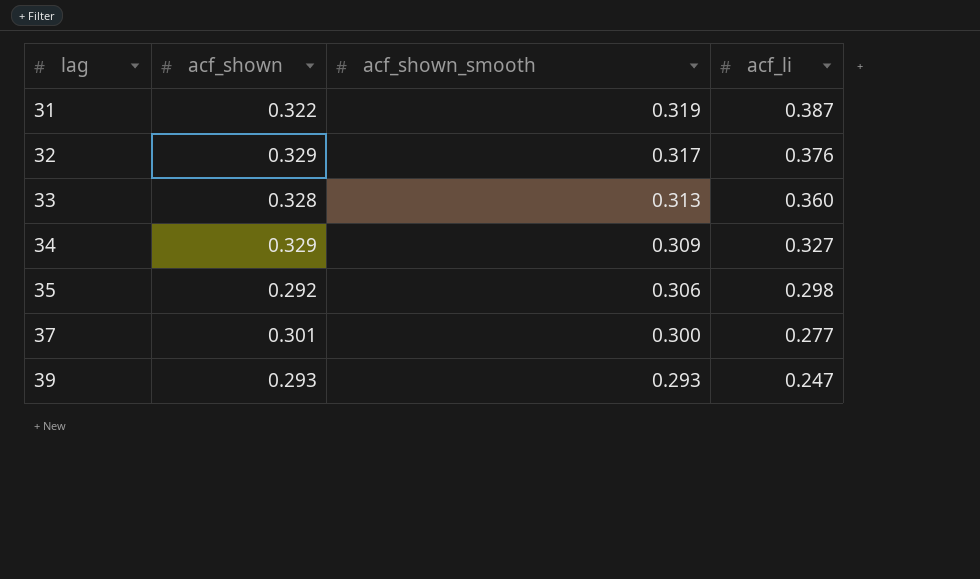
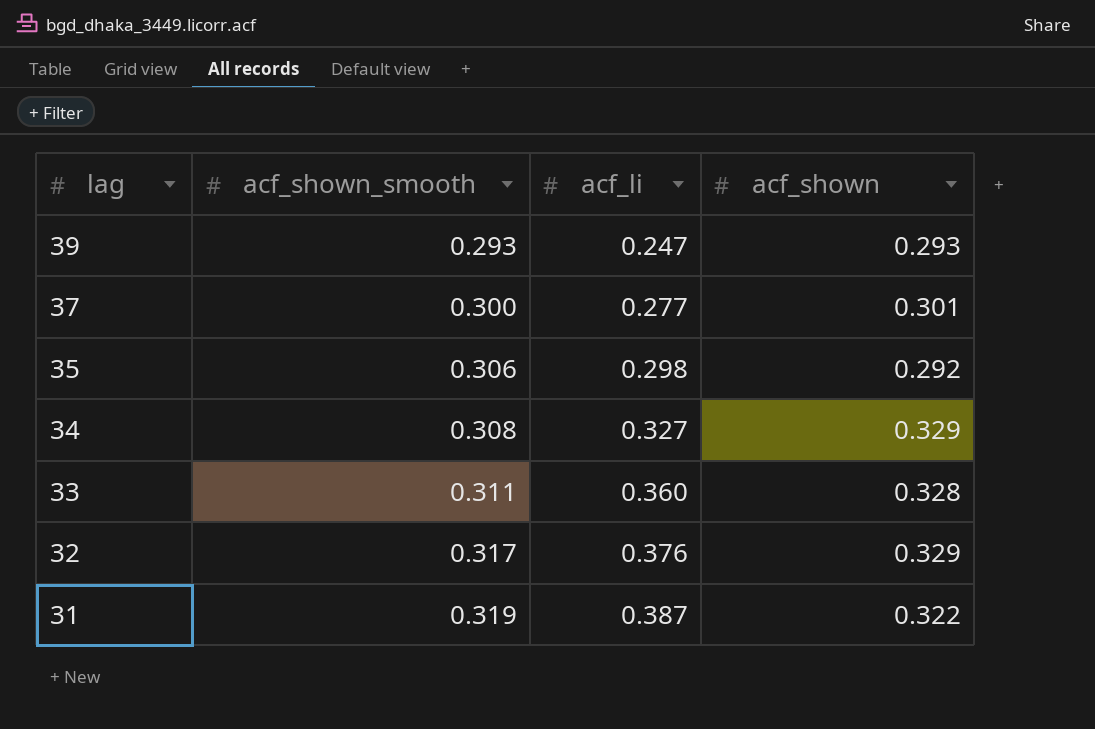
row order: lag ascending -> lag descending
column acf_shown | position: 2 -> 4
34 | acf_shown_smooth: 0.309 -> 0.308
33 | acf_shown_smooth: 0.313 -> 0.311

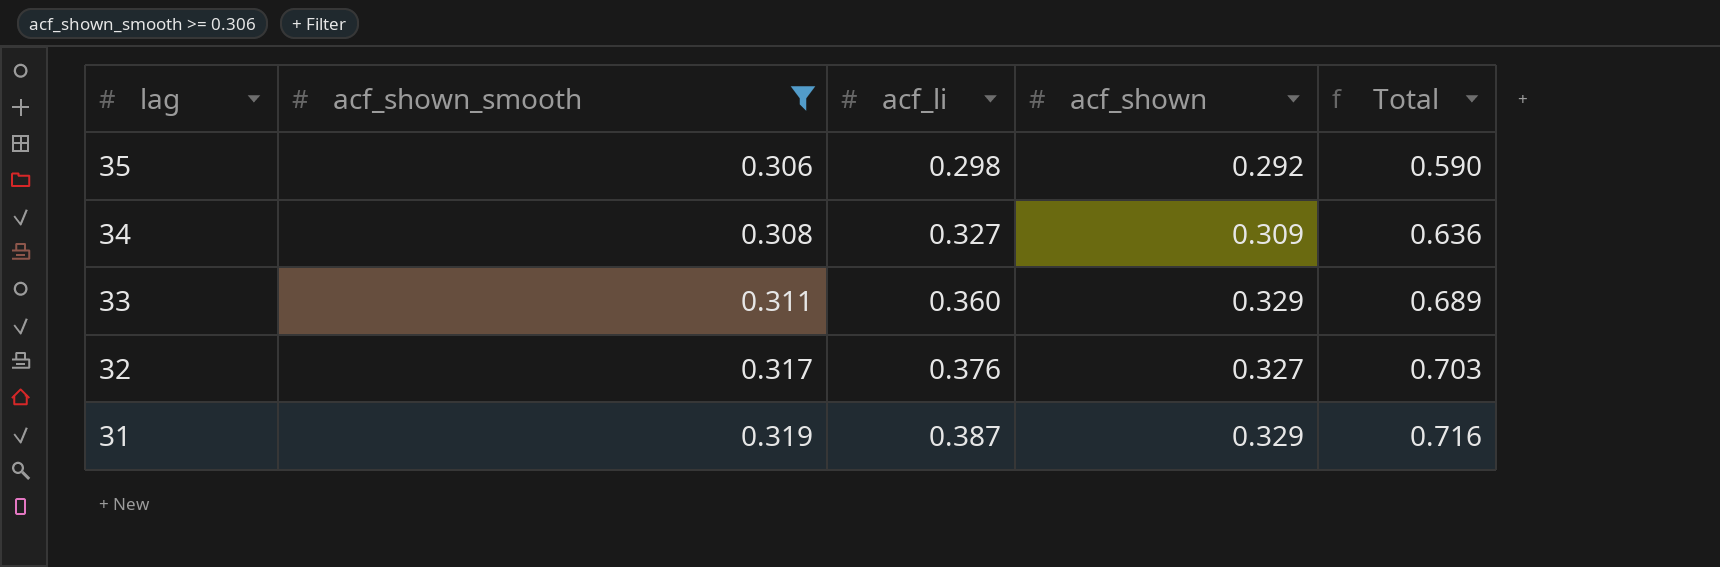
filter: none -> acf_shown_smooth >= 0.306
column Total | formula: none -> [acf_li] + [acf_shown]
34 | acf_shown: 0.329 -> 0.309
33 | acf_shown: 0.328 -> 0.329
32 | acf_shown: 0.329 -> 0.327
31 | acf_shown: 0.322 -> 0.329

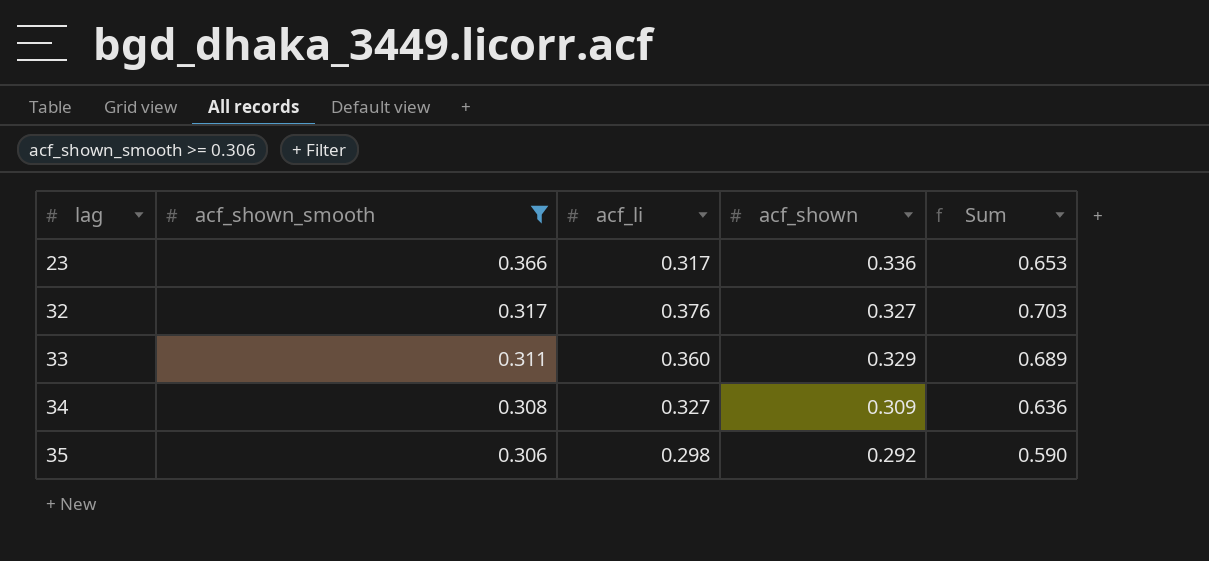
row order: lag descending -> lag ascending
column name: Total -> Sum
row 31: 0.319 | 0.387 | 0.329 | 0.716 -> none
row 23: none -> 0.366 | 0.317 | 0.336 | 0.653

